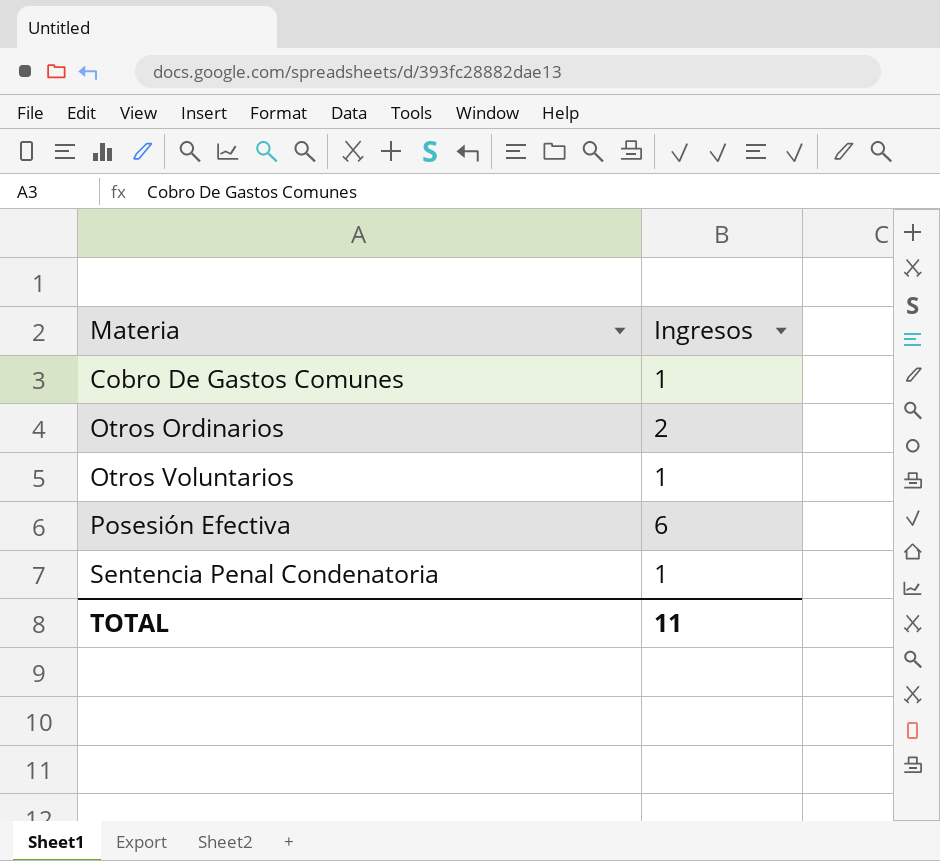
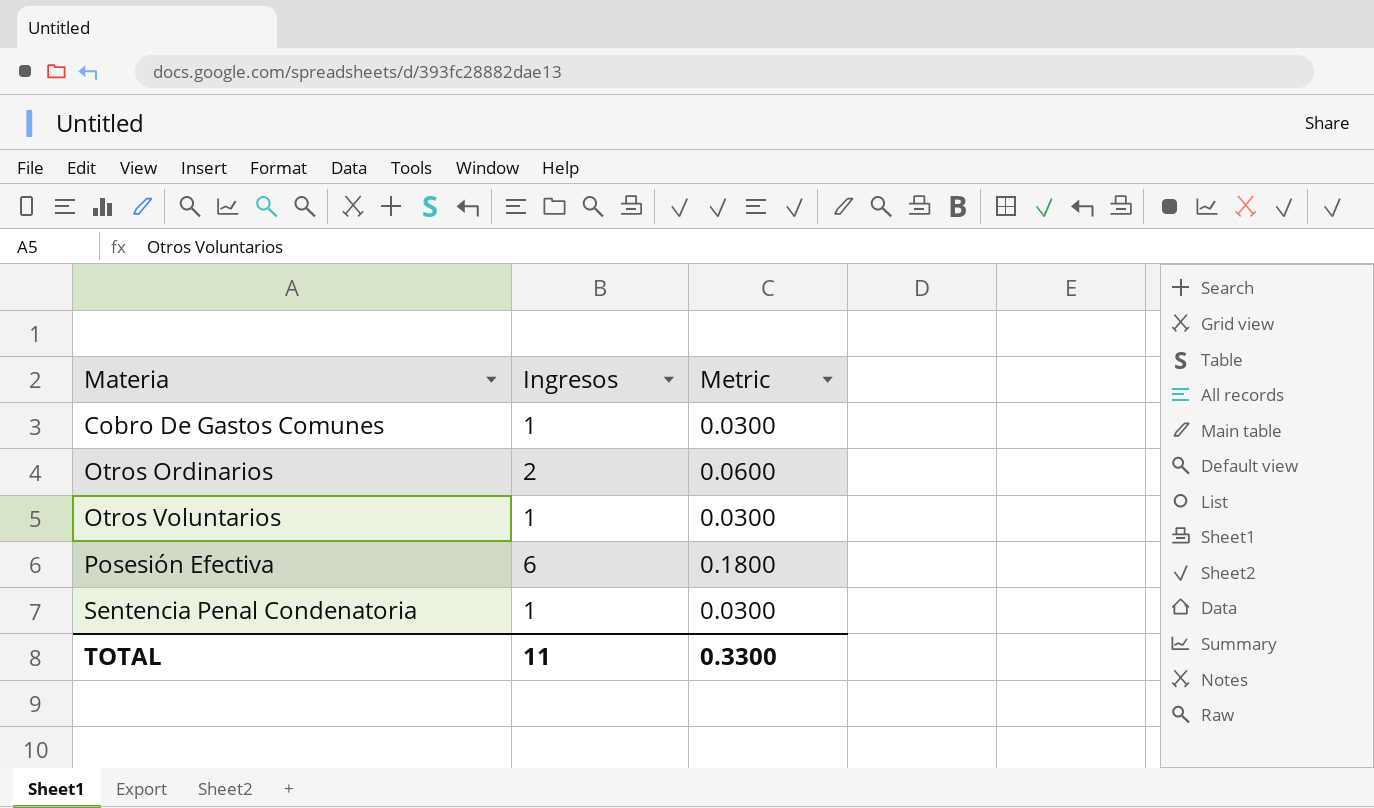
column Metric | formula: none -> [Ingresos] * 0.03

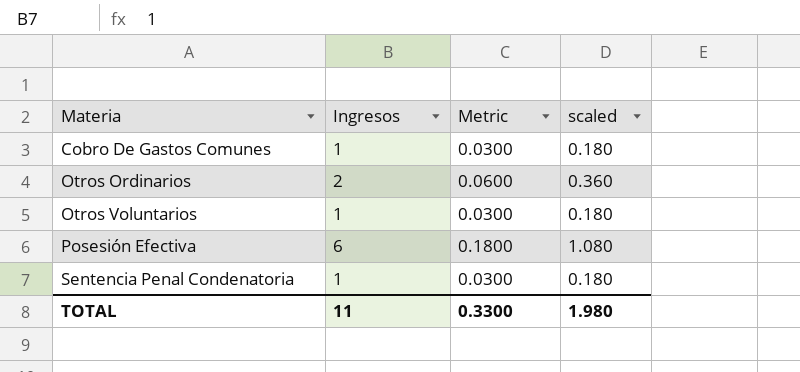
column scaled | formula: none -> [Ingresos] * 0.18

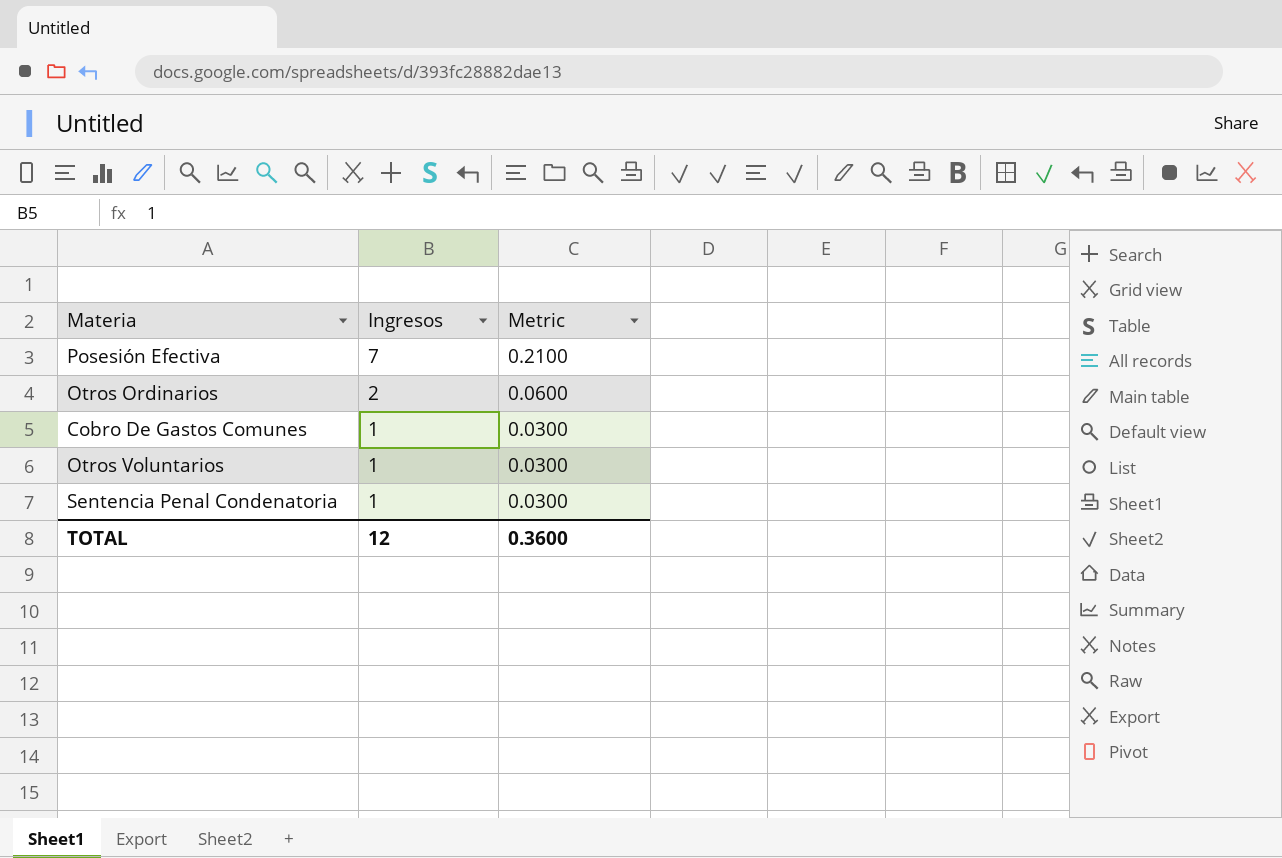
row order: Materia ascending -> Ingresos descending
column scaled | formula: [Ingresos] * 0.18 -> none
Posesión Efectiva | Ingresos: 6 -> 7
Posesión Efectiva | Metric: 0.1800 -> 0.2100
TOTAL | Ingresos: 11 -> 12
TOTAL | Metric: 0.3300 -> 0.3600

